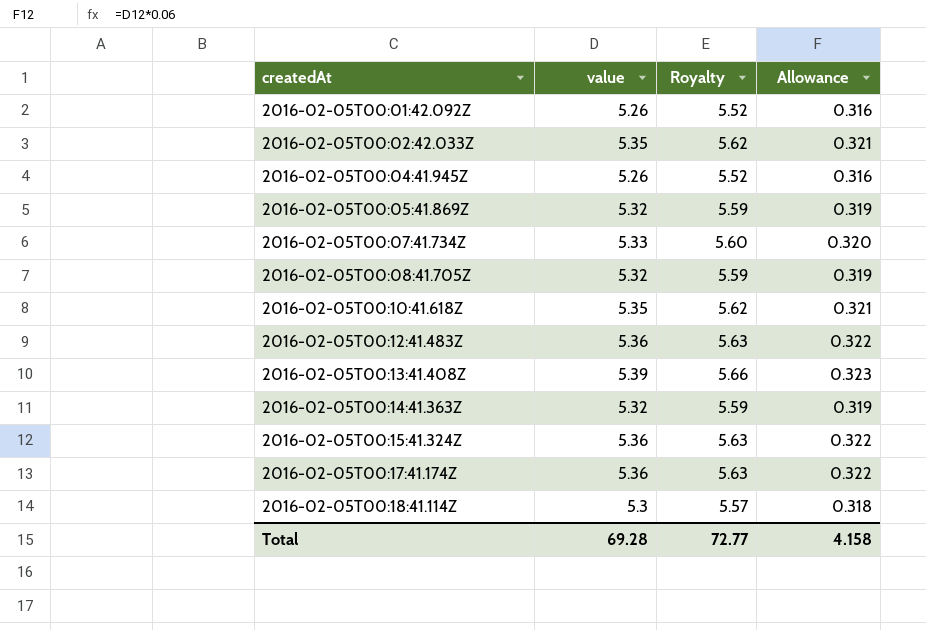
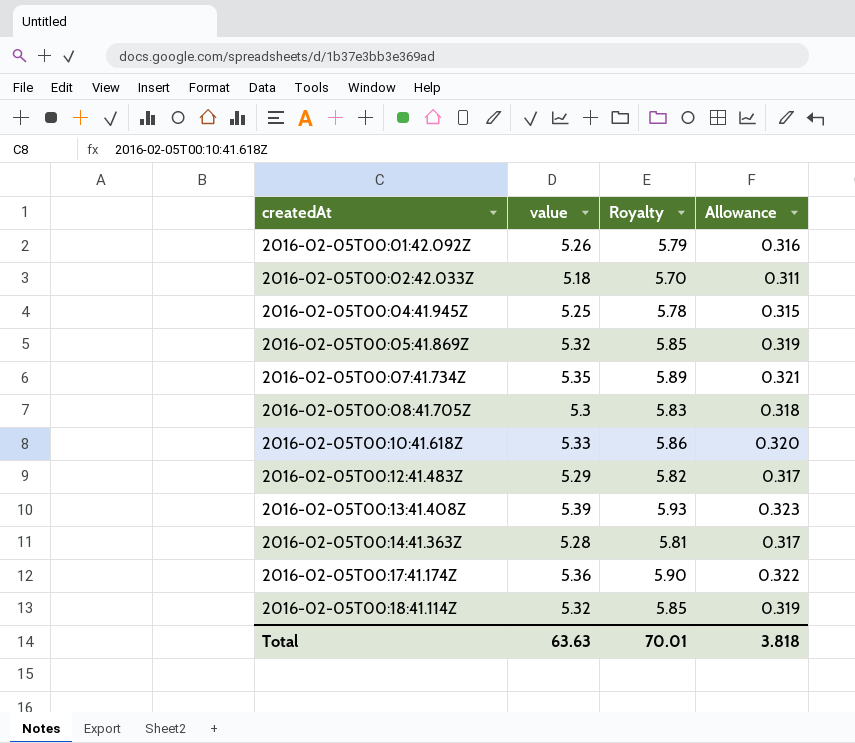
column Royalty | formula: [value] * 1.05 -> [value] * 1.1
row 2016-02-05T00:15:41.324Z: 5.36 | 5.63 | 0.322 -> none
2016-02-05T00:02:42.033Z | value: 5.35 -> 5.18
2016-02-05T00:02:42.033Z | Allowance: 0.321 -> 0.311
2016-02-05T00:04:41.945Z | value: 5.26 -> 5.25
2016-02-05T00:04:41.945Z | Allowance: 0.316 -> 0.315
2016-02-05T00:07:41.734Z | value: 5.33 -> 5.35
2016-02-05T00:07:41.734Z | Allowance: 0.320 -> 0.321
2016-02-05T00:08:41.705Z | value: 5.32 -> 5.3
2016-02-05T00:08:41.705Z | Allowance: 0.319 -> 0.318
2016-02-05T00:10:41.618Z | value: 5.35 -> 5.33
2016-02-05T00:10:41.618Z | Allowance: 0.321 -> 0.320
2016-02-05T00:12:41.483Z | value: 5.36 -> 5.29
2016-02-05T00:12:41.483Z | Allowance: 0.322 -> 0.317
2016-02-05T00:14:41.363Z | value: 5.32 -> 5.28
2016-02-05T00:14:41.363Z | Allowance: 0.319 -> 0.317
2016-02-05T00:18:41.114Z | value: 5.3 -> 5.32
2016-02-05T00:18:41.114Z | Allowance: 0.318 -> 0.319
Total | value: 69.28 -> 63.63
Total | Royalty: 72.77 -> 70.01
Total | Allowance: 4.158 -> 3.818

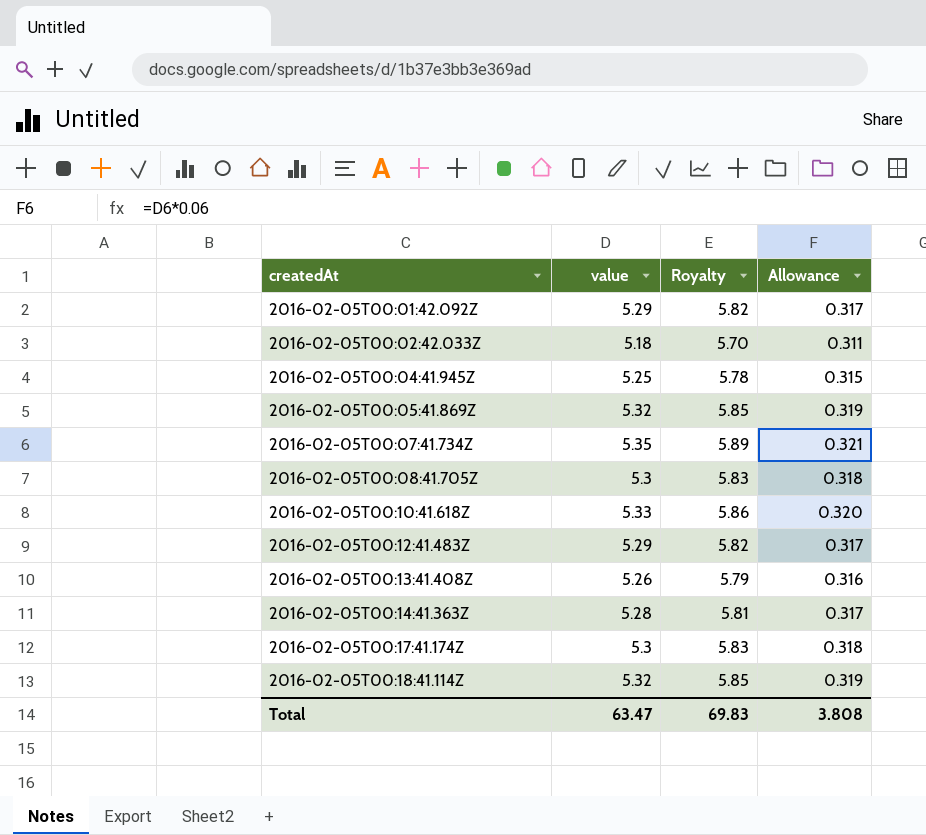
2016-02-05T00:01:42.092Z | value: 5.26 -> 5.29
2016-02-05T00:01:42.092Z | Royalty: 5.79 -> 5.82
2016-02-05T00:01:42.092Z | Allowance: 0.316 -> 0.317
2016-02-05T00:13:41.408Z | value: 5.39 -> 5.26
2016-02-05T00:13:41.408Z | Royalty: 5.93 -> 5.79
2016-02-05T00:13:41.408Z | Allowance: 0.323 -> 0.316
2016-02-05T00:17:41.174Z | value: 5.36 -> 5.3
2016-02-05T00:17:41.174Z | Royalty: 5.90 -> 5.83
2016-02-05T00:17:41.174Z | Allowance: 0.322 -> 0.318
Total | value: 63.63 -> 63.47
Total | Royalty: 70.01 -> 69.83
Total | Allowance: 3.818 -> 3.808

